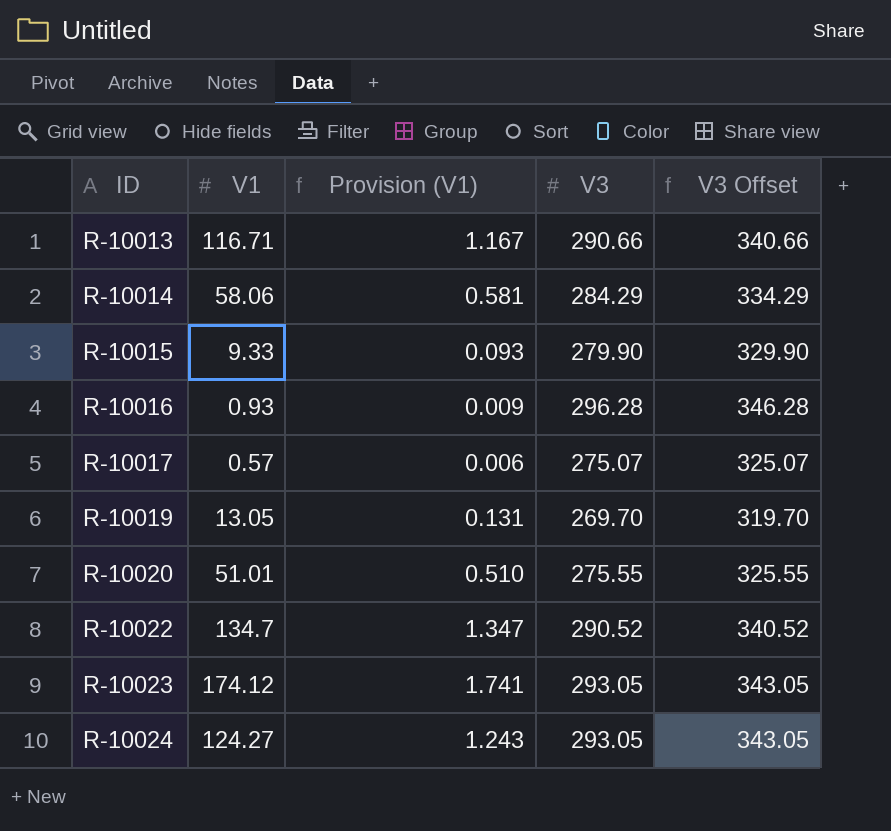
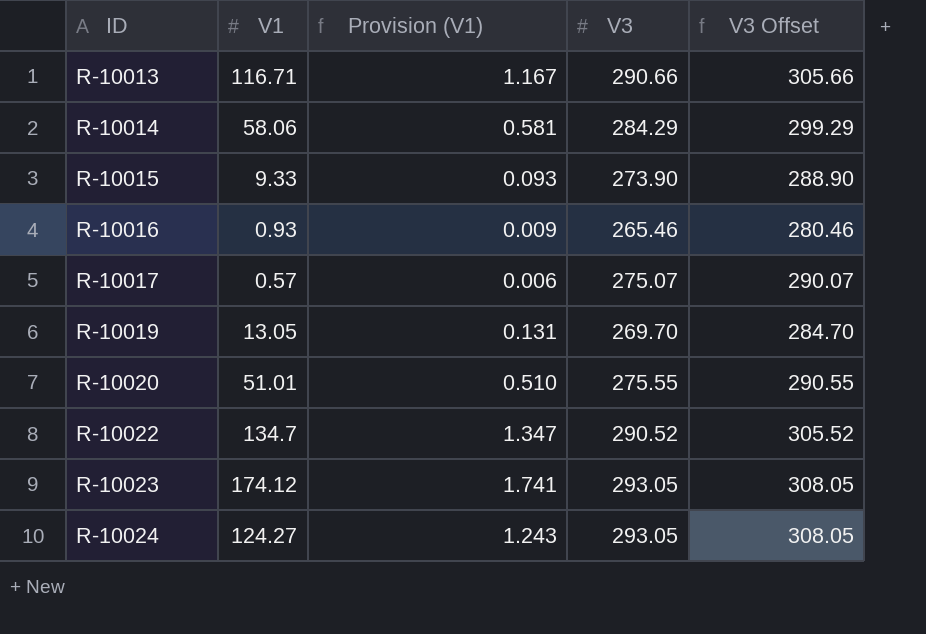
column V3 Offset | formula: [V3] + 50 -> [V3] + 15
R-10015 | V3: 279.90 -> 273.90
R-10016 | V3: 296.28 -> 265.46

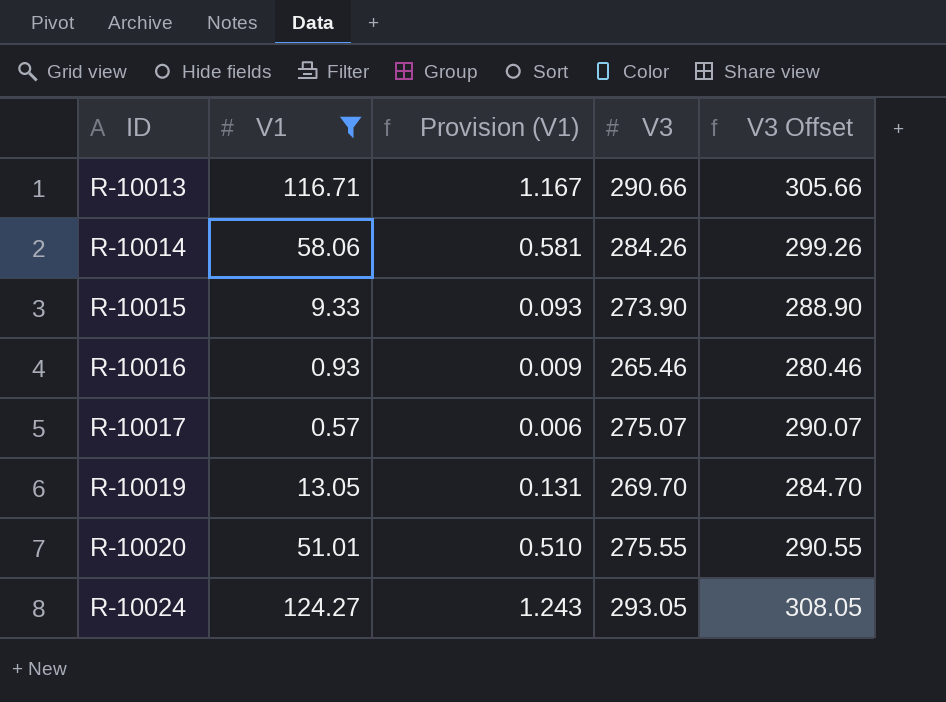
filter: none -> V1 <= 124.27
R-10014 | V3: 284.29 -> 284.26
R-10014 | V3 Offset: 299.29 -> 299.26

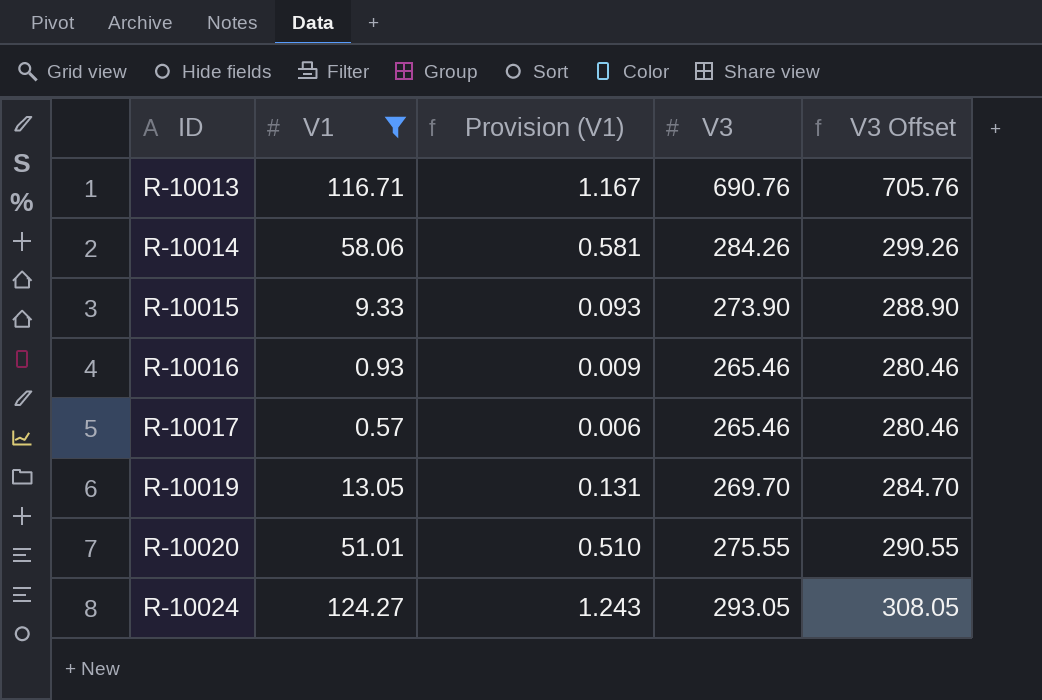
R-10013 | V3: 290.66 -> 690.76
R-10013 | V3 Offset: 305.66 -> 705.76
R-10017 | V3: 275.07 -> 265.46
R-10017 | V3 Offset: 290.07 -> 280.46

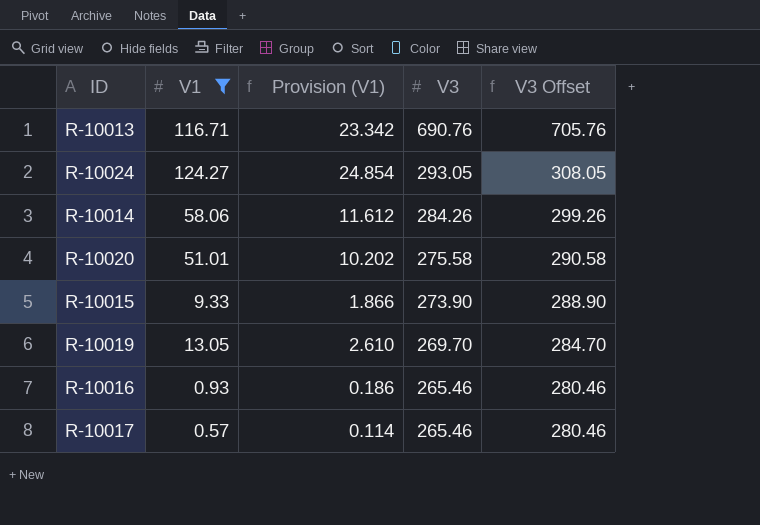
row order: ID ascending -> V3 descending
column Provision (V1) | formula: [V1] * 0.01 -> [V1] * 0.2
R-10020 | V3: 275.55 -> 275.58
R-10020 | V3 Offset: 290.55 -> 290.58

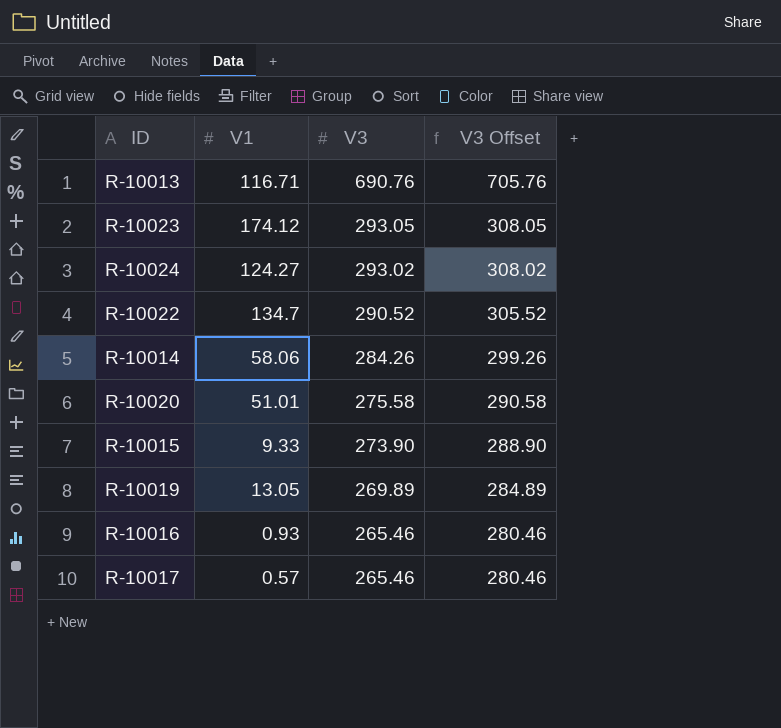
filter: V1 <= 124.27 -> none
column Provision (V1) | formula: [V1] * 0.2 -> none
R-10024 | V3: 293.05 -> 293.02
R-10024 | V3 Offset: 308.05 -> 308.02
R-10019 | V3: 269.70 -> 269.89
R-10019 | V3 Offset: 284.70 -> 284.89

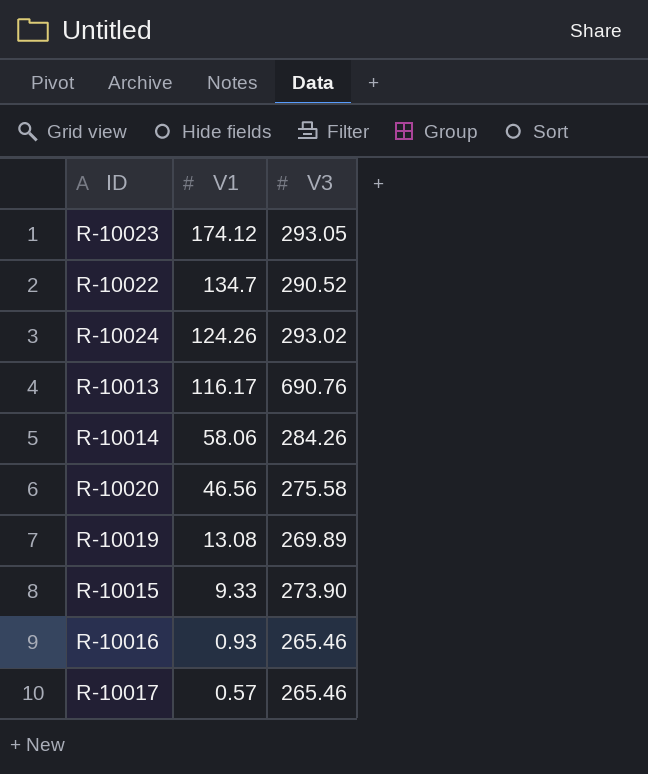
row order: V3 descending -> V1 descending
column V3 Offset | formula: [V3] + 15 -> none
R-10024 | V1: 124.27 -> 124.26
R-10013 | V1: 116.71 -> 116.17
R-10020 | V1: 51.01 -> 46.56
R-10019 | V1: 13.05 -> 13.08

